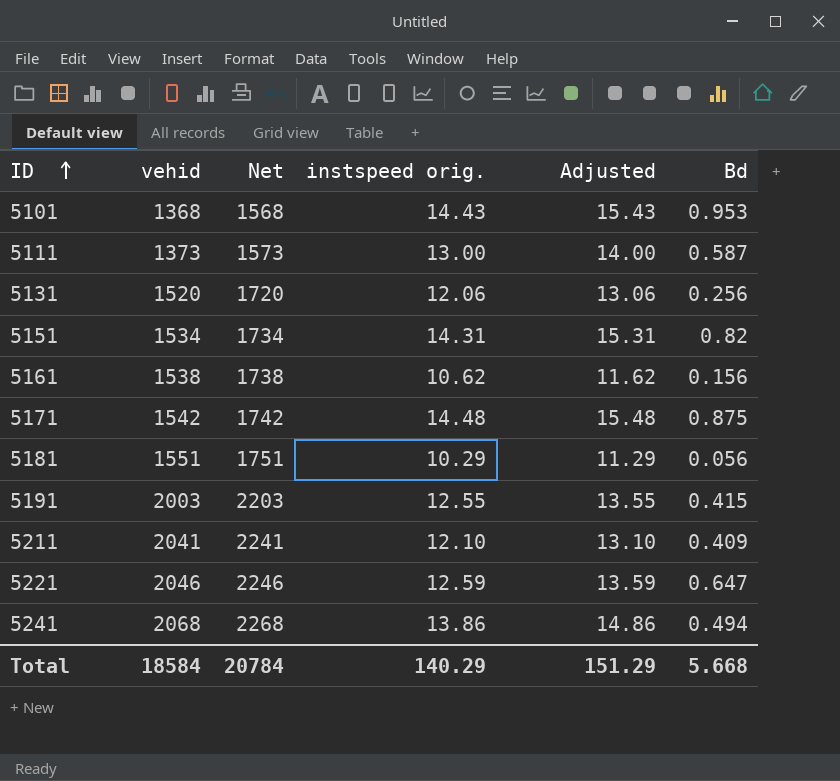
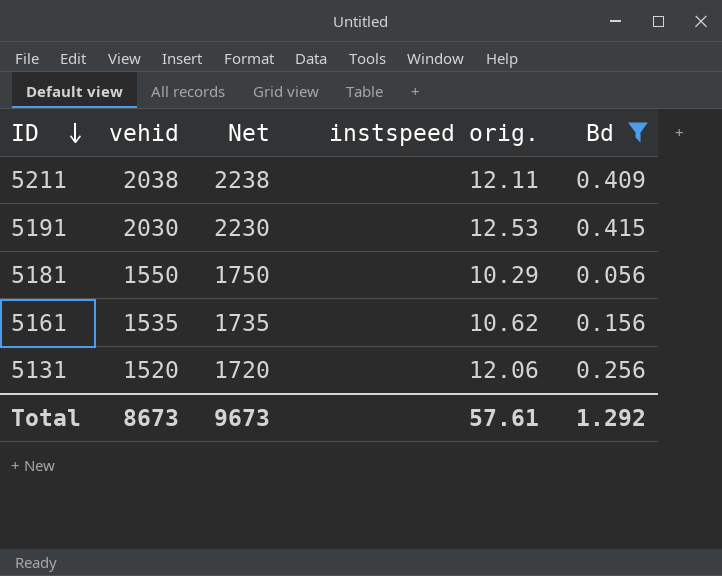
filter: none -> Bd <= 0.415
row order: ID ascending -> ID descending
column Adjusted | formula: [instspeed orig.] + 1 -> none
5211 | vehid: 2041 -> 2038
5211 | Net: 2241 -> 2238
5211 | instspeed orig.: 12.10 -> 12.11
5191 | vehid: 2003 -> 2030
5191 | Net: 2203 -> 2230
5191 | instspeed orig.: 12.55 -> 12.53
5181 | vehid: 1551 -> 1550
5181 | Net: 1751 -> 1750
5161 | vehid: 1538 -> 1535
5161 | Net: 1738 -> 1735
Total | vehid: 18584 -> 8673
Total | Net: 20784 -> 9673
Total | instspeed orig.: 140.29 -> 57.61
Total | Bd: 5.668 -> 1.292

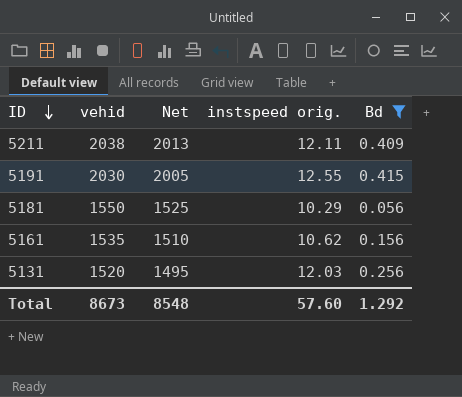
column Net | formula: [vehid] + 200 -> [vehid] - 25
5191 | instspeed orig.: 12.53 -> 12.55
5131 | instspeed orig.: 12.06 -> 12.03
Total | Net: 9673 -> 8548
Total | instspeed orig.: 57.61 -> 57.60

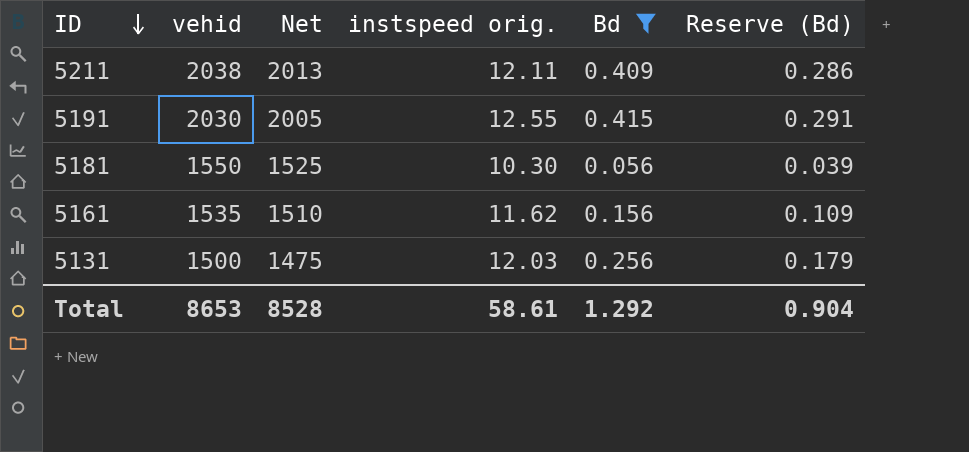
column Reserve (Bd) | formula: none -> [Bd] * 0.7
5181 | instspeed orig.: 10.29 -> 10.30
5161 | instspeed orig.: 10.62 -> 11.62
5131 | vehid: 1520 -> 1500
5131 | Net: 1495 -> 1475
Total | vehid: 8673 -> 8653
Total | Net: 8548 -> 8528
Total | instspeed orig.: 57.60 -> 58.61

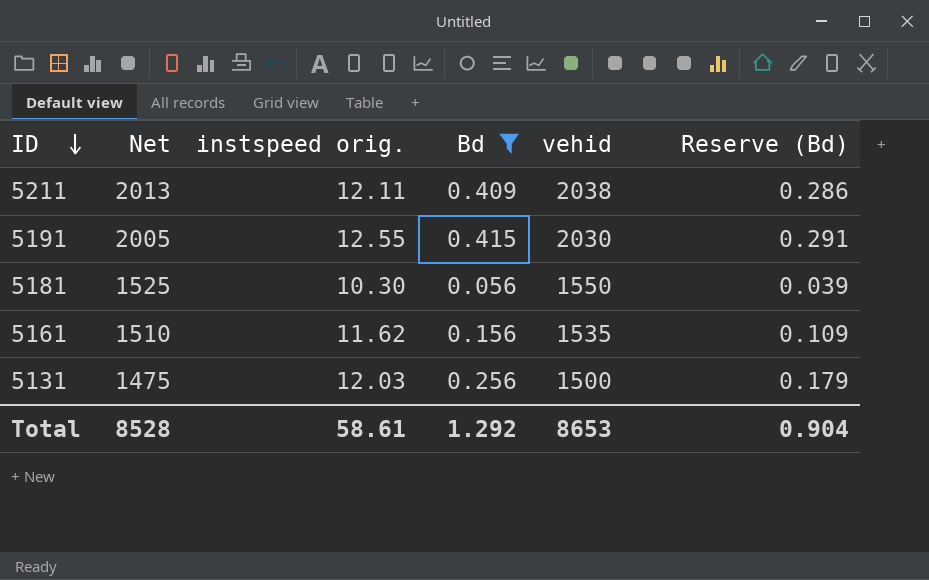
column vehid | position: 2 -> 5

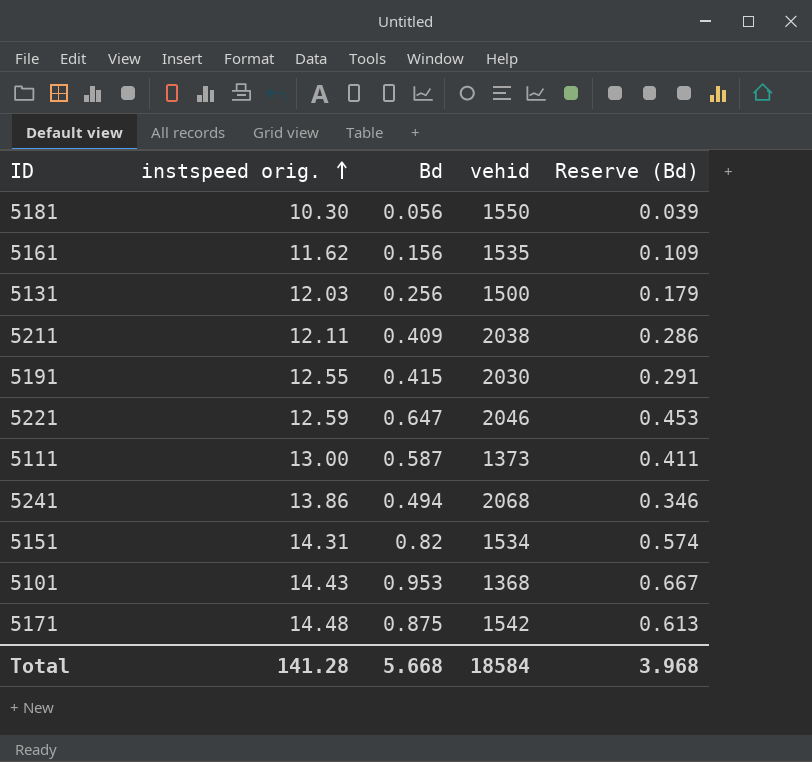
filter: Bd <= 0.415 -> none
row order: ID descending -> instspeed orig. ascending
column Net | formula: [vehid] - 25 -> none
Total | instspeed orig.: 58.61 -> 141.28
Total | Bd: 1.292 -> 5.668
Total | vehid: 8653 -> 18584
Total | Reserve (Bd): 0.904 -> 3.968

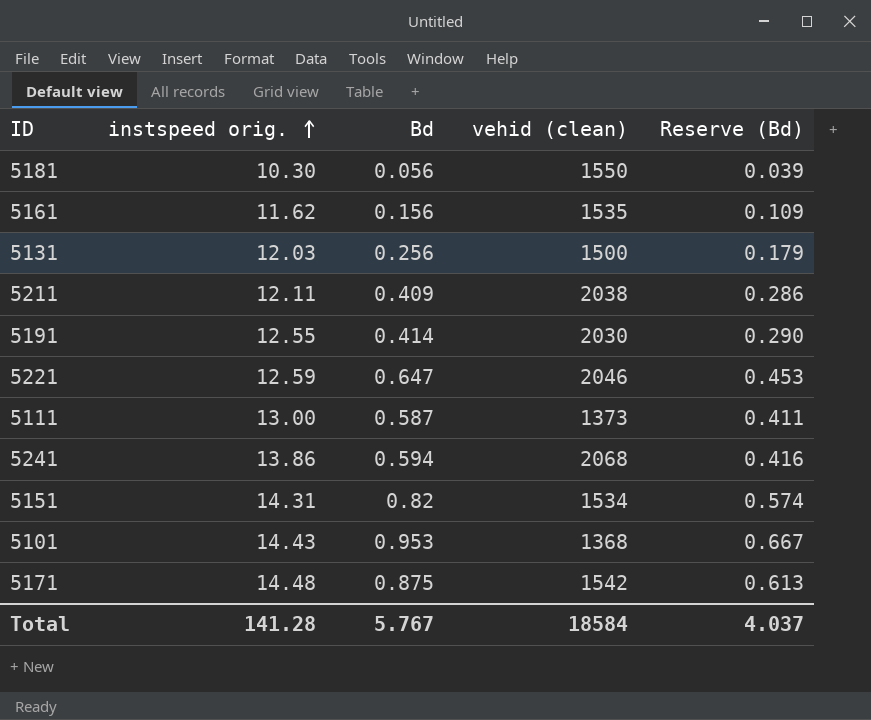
column name: vehid -> vehid (clean)
5191 | Bd: 0.415 -> 0.414
5191 | Reserve (Bd): 0.291 -> 0.290
5241 | Bd: 0.494 -> 0.594
5241 | Reserve (Bd): 0.346 -> 0.416
Total | Bd: 5.668 -> 5.767
Total | Reserve (Bd): 3.968 -> 4.037

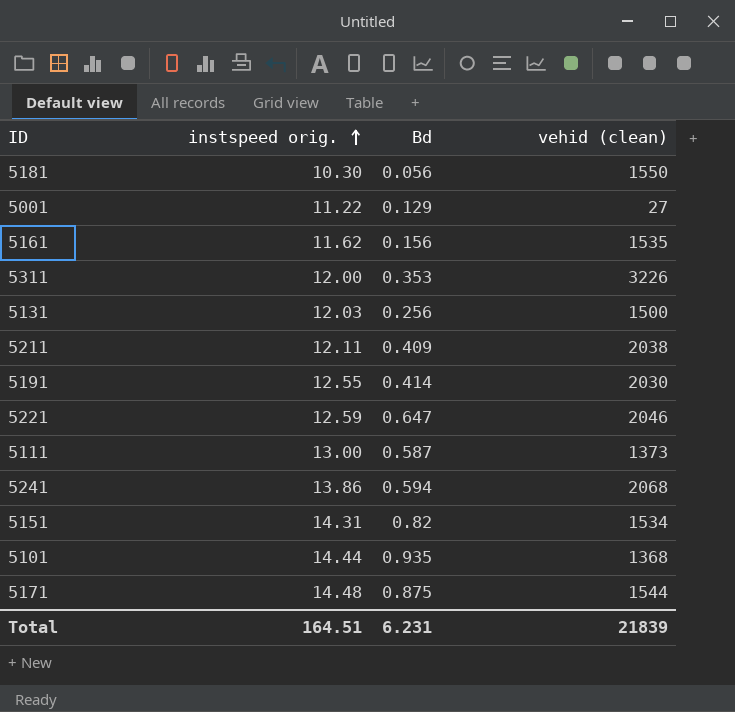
column Reserve (Bd) | formula: [Bd] * 0.7 -> none
row 5001: none -> 11.22 | 0.129 | 27
row 5311: none -> 12.00 | 0.353 | 3226
5101 | instspeed orig.: 14.43 -> 14.44
5101 | Bd: 0.953 -> 0.935
5171 | vehid (clean): 1542 -> 1544
Total | instspeed orig.: 141.28 -> 164.51
Total | Bd: 5.767 -> 6.231
Total | vehid (clean): 18584 -> 21839

